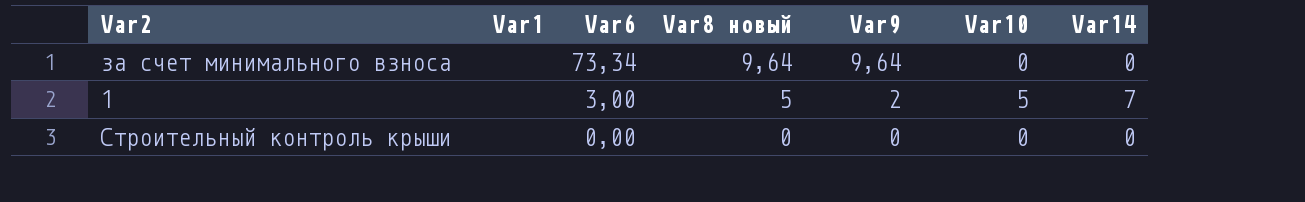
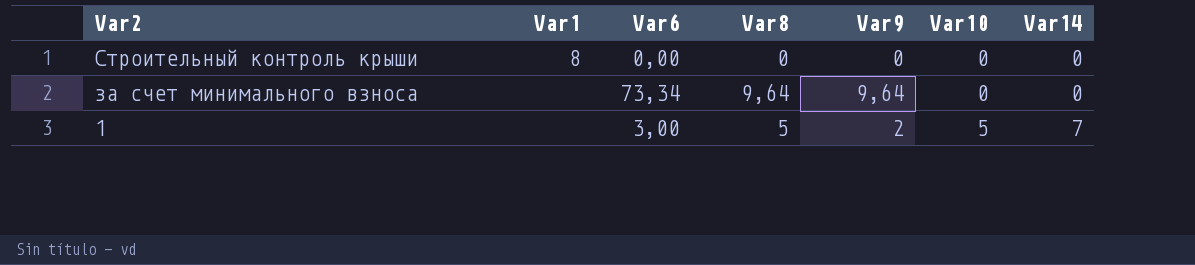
row order: Var6 descending -> Var2 descending
column name: Var8 новый -> Var8
Строительный контроль крыши | Var1: none -> 8

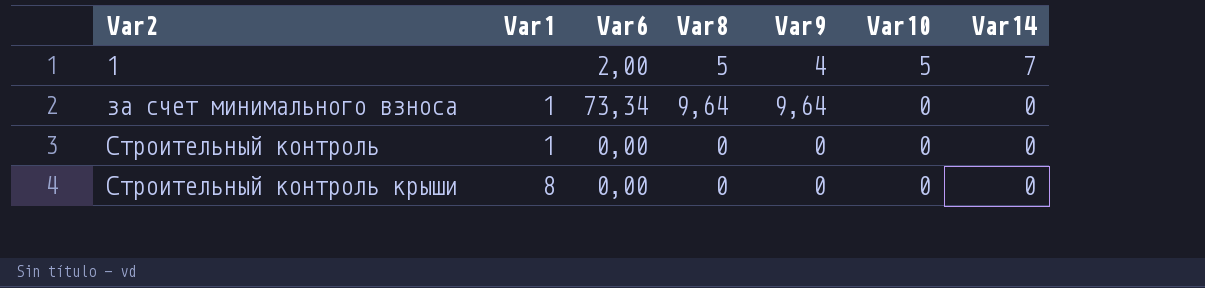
row order: Var2 descending -> Var2 ascending
1 | Var6: 3,00 -> 2,00
1 | Var9: 2 -> 4
за счет минимального взноса | Var1: none -> 1
row Строительный контроль: none -> 1 | 0,00 | 0 | 0 | 0 | 0

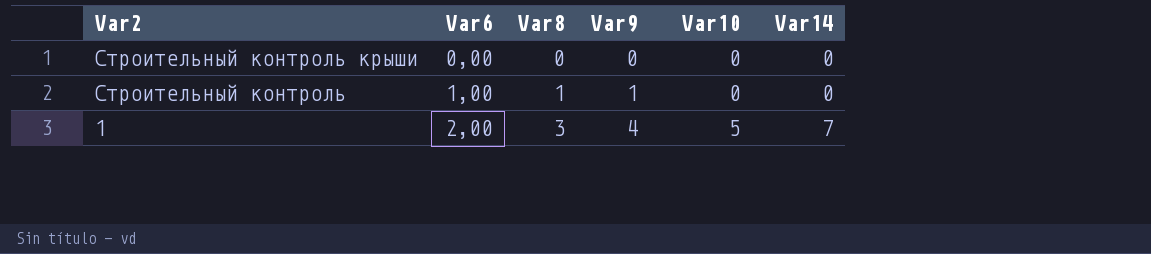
row order: Var2 ascending -> Var2 descending
column Var1 | position: 2 -> none
row за счет минимального взноса: 1 | 73,34 | 9,64 | 9,64 | 0 | 0 -> none
Строительный контроль | Var6: 0,00 -> 1,00
Строительный контроль | Var8: 0 -> 1
Строительный контроль | Var9: 0 -> 1
1 | Var8: 5 -> 3

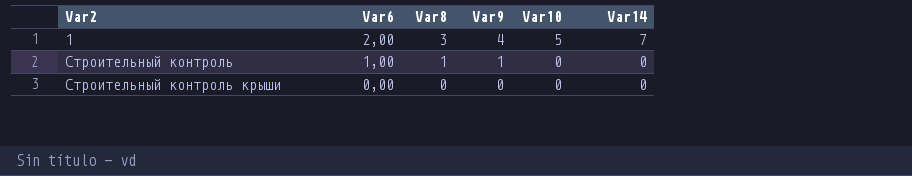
row order: Var2 descending -> Var2 ascending

